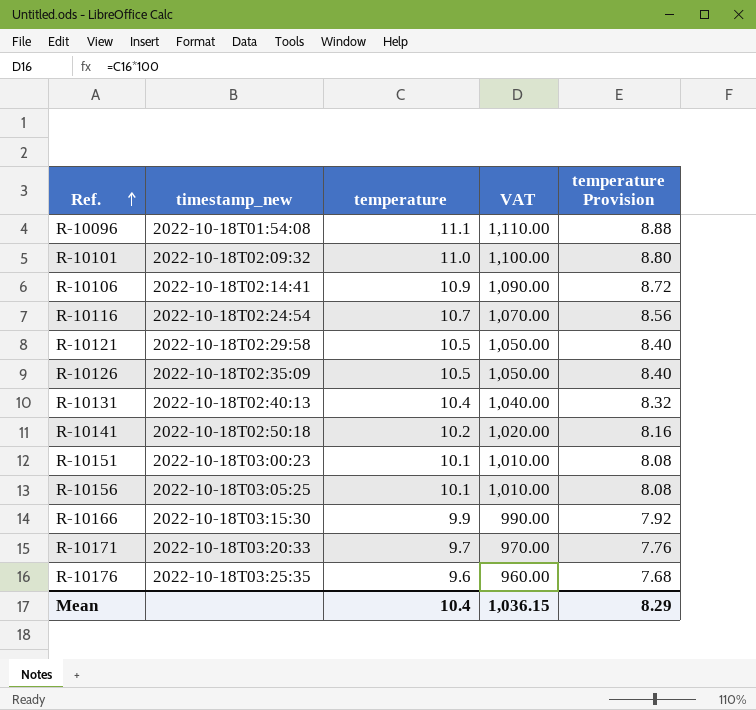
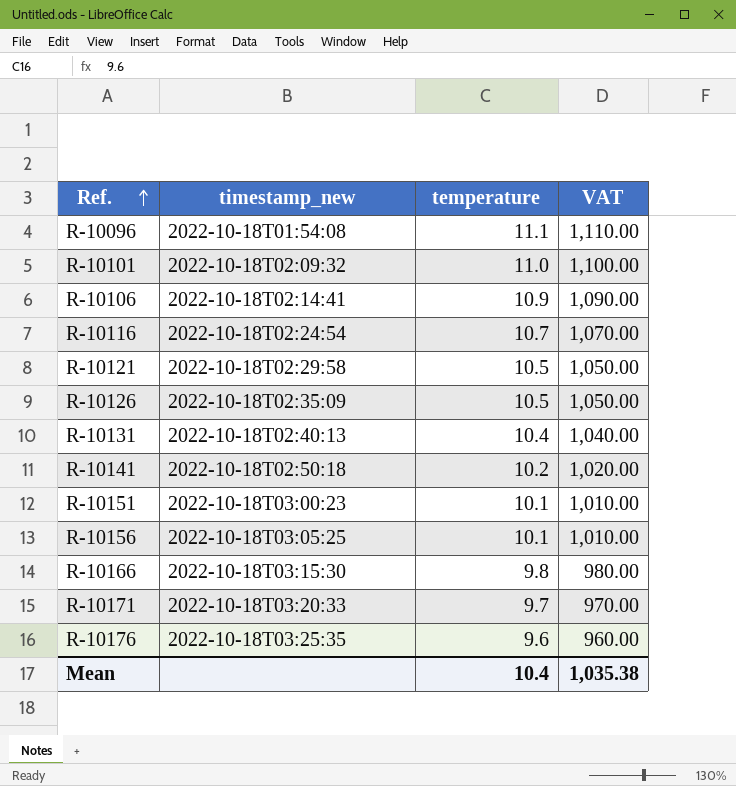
column temperature Provision | formula: [temperature] * 0.8 -> none
R-10166 | temperature: 9.9 -> 9.8
R-10166 | VAT: 990.00 -> 980.00
Mean | VAT: 1,036.15 -> 1,035.38

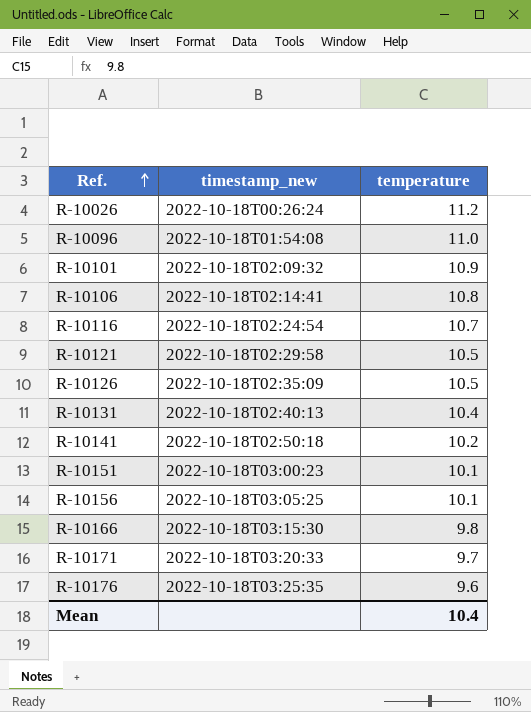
column VAT | formula: [temperature] * 100 -> none
row R-10026: none -> 2022-10-18T00:26:24 | 11.2
R-10096 | temperature: 11.1 -> 11.0
R-10101 | temperature: 11.0 -> 10.9
R-10106 | temperature: 10.9 -> 10.8

